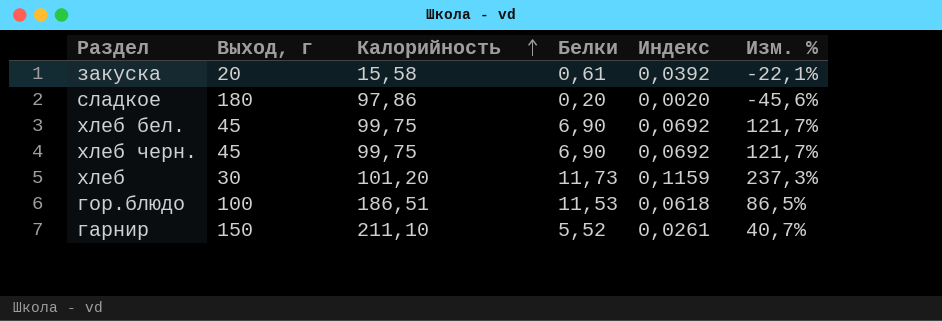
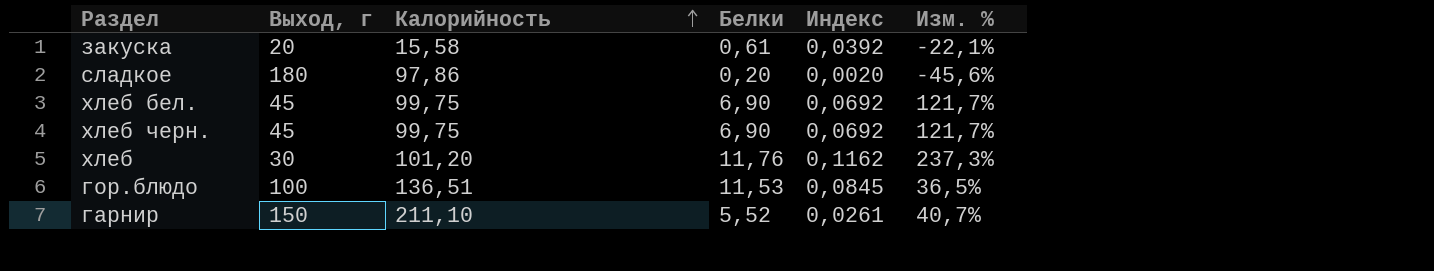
хлеб | Белки: 11,73 -> 11,76
хлеб | Индекс: 0,1159 -> 0,1162
гор.блюдо | Калорийность: 186,51 -> 136,51
гор.блюдо | Индекс: 0,0618 -> 0,0845
гор.блюдо | Изм. %: 86,5% -> 36,5%

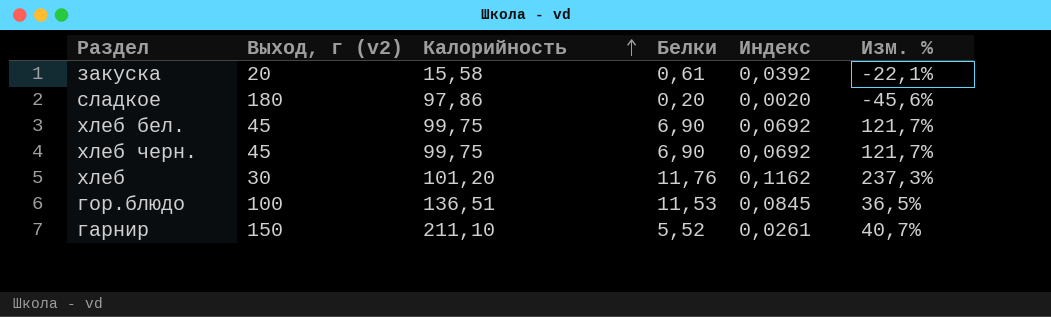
column name: Выход, г -> Выход, г (v2)

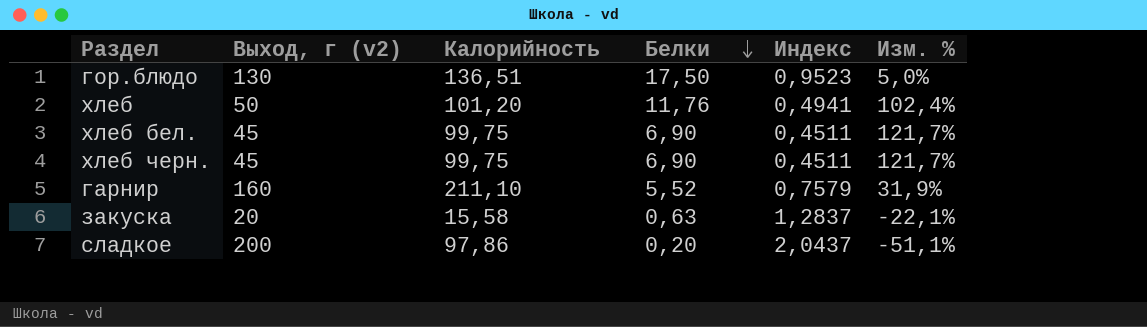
row order: Калорийность ascending -> Белки descending
column Индекс | formula: [Белки] / [Калорийность] -> [Выход, г (v2)] / [Калорийность]
гор.блюдо | Выход, г (v2): 100 -> 130
гор.блюдо | Белки: 11,53 -> 17,50
гор.блюдо | Изм. %: 36,5% -> 5,0%
хлеб | Выход, г (v2): 30 -> 50
хлеб | Изм. %: 237,3% -> 102,4%
гарнир | Выход, г (v2): 150 -> 160
гарнир | Изм. %: 40,7% -> 31,9%
закуска | Белки: 0,61 -> 0,63
сладкое | Выход, г (v2): 180 -> 200
сладкое | Изм. %: -45,6% -> -51,1%

